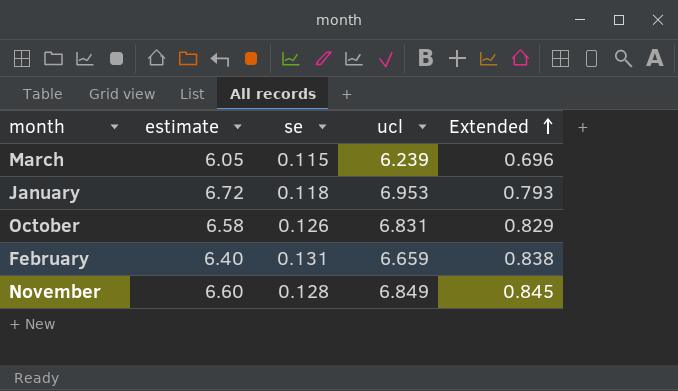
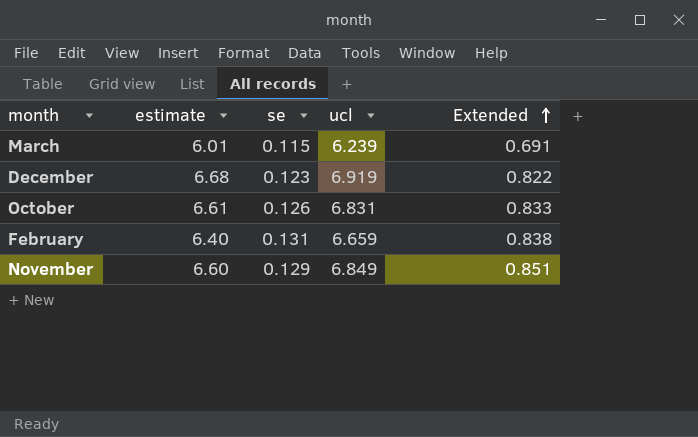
row January: 6.72 | 0.118 | 6.953 | 0.793 -> none
March | estimate: 6.05 -> 6.01
March | Extended: 0.696 -> 0.691
row December: none -> 6.68 | 0.123 | 6.919 | 0.822
October | estimate: 6.58 -> 6.61
October | Extended: 0.829 -> 0.833
November | se: 0.128 -> 0.129
November | Extended: 0.845 -> 0.851

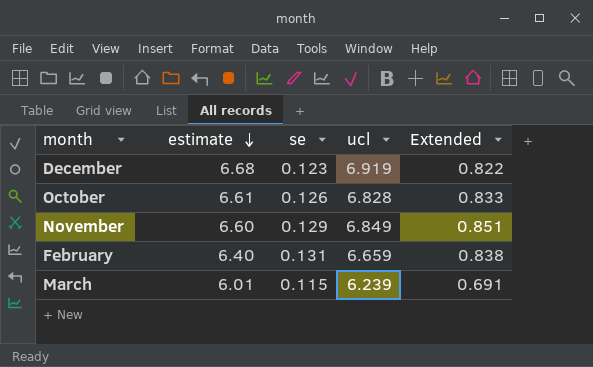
row order: Extended ascending -> estimate descending
October | ucl: 6.831 -> 6.828

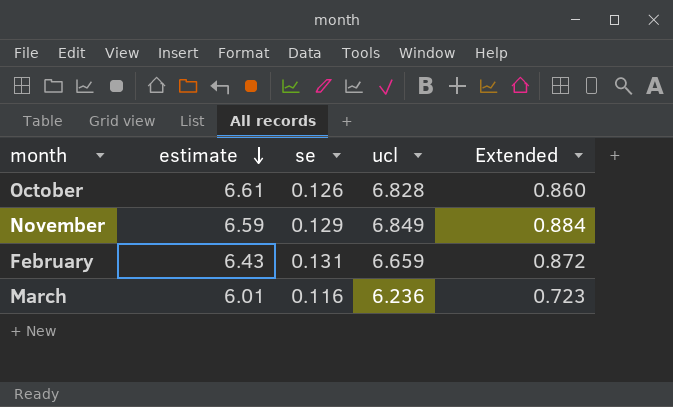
column Extended | formula: [estimate] * [se] -> [se] * [ucl]
row December: 6.68 | 0.123 | 6.919 | 0.822 -> none
November | estimate: 6.60 -> 6.59
February | estimate: 6.40 -> 6.43
March | se: 0.115 -> 0.116
March | ucl: 6.239 -> 6.236

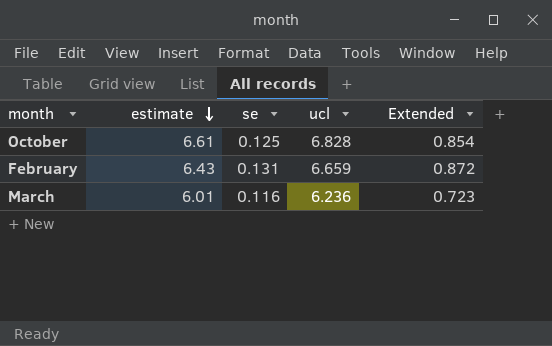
row November: 6.59 | 0.129 | 6.849 | 0.884 -> none
October | se: 0.126 -> 0.125
October | Extended: 0.860 -> 0.854

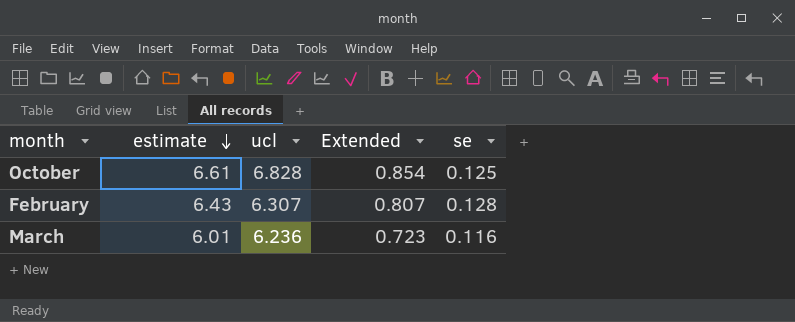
column se | position: 3 -> 5
February | ucl: 6.659 -> 6.307
February | Extended: 0.872 -> 0.807
February | se: 0.131 -> 0.128

